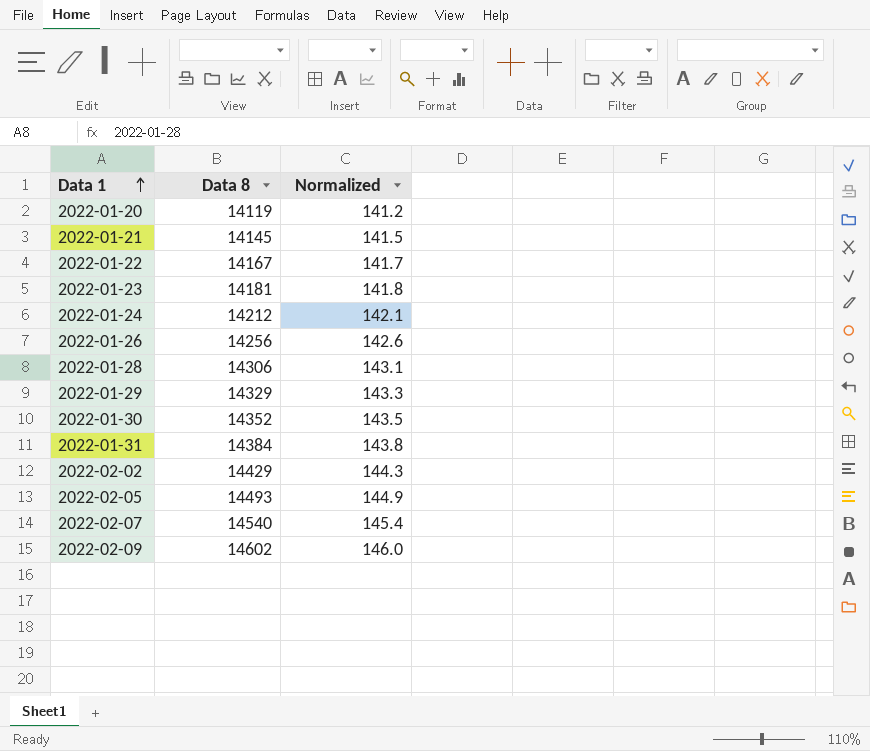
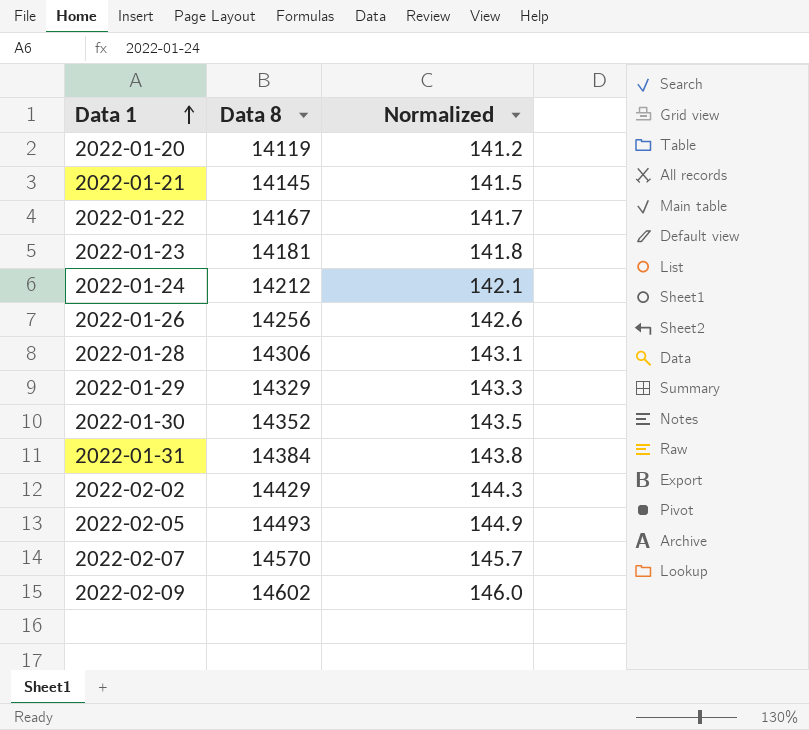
2022-02-07 | Data 8: 14540 -> 14570
2022-02-07 | Normalized: 145.4 -> 145.7

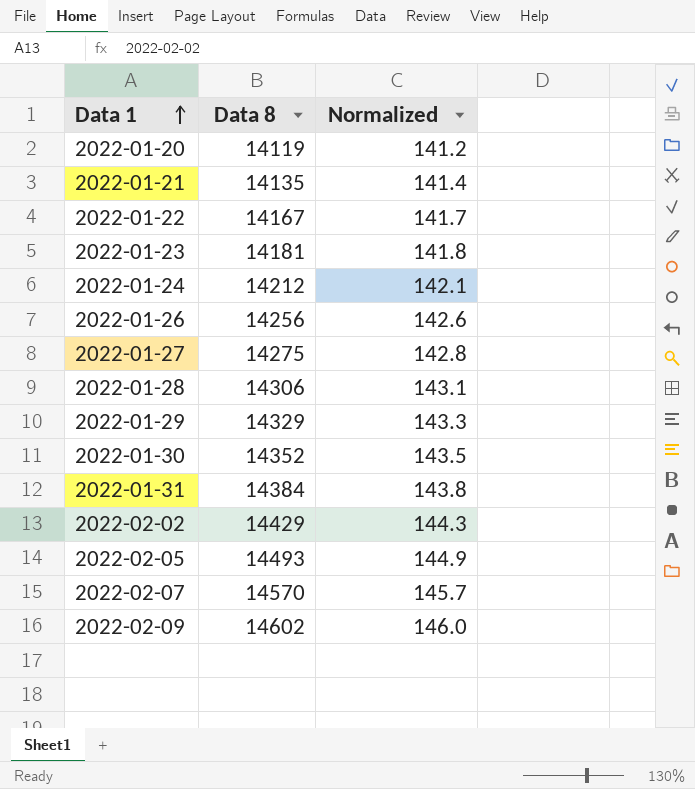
2022-01-21 | Data 8: 14145 -> 14135
2022-01-21 | Normalized: 141.5 -> 141.4
row 2022-01-27: none -> 14275 | 142.8

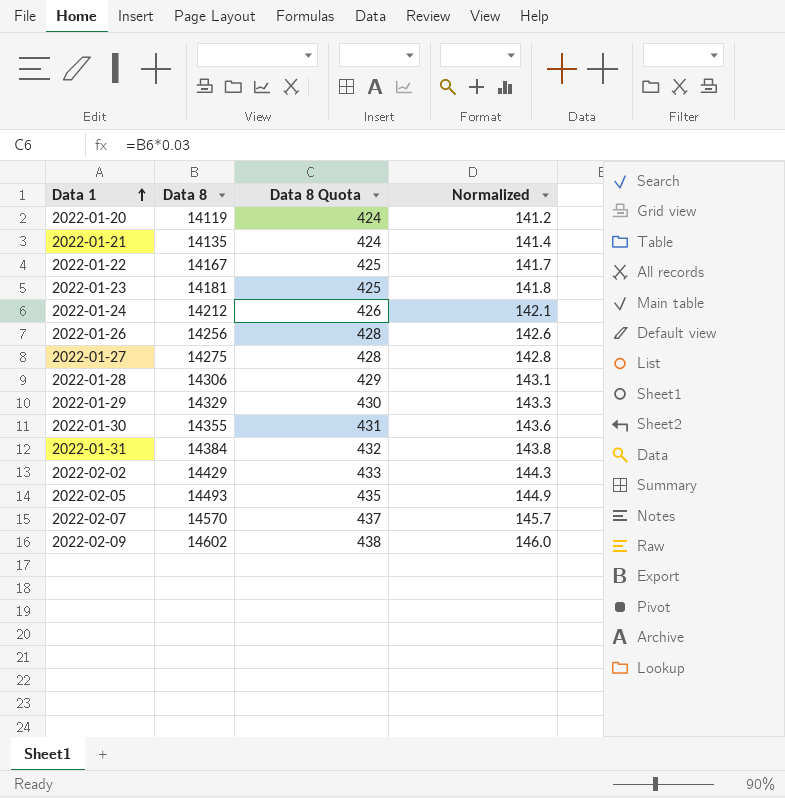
column Data 8 Quota | formula: none -> [Data 8] * 0.03
2022-01-30 | Data 8: 14352 -> 14355
2022-01-30 | Normalized: 143.5 -> 143.6

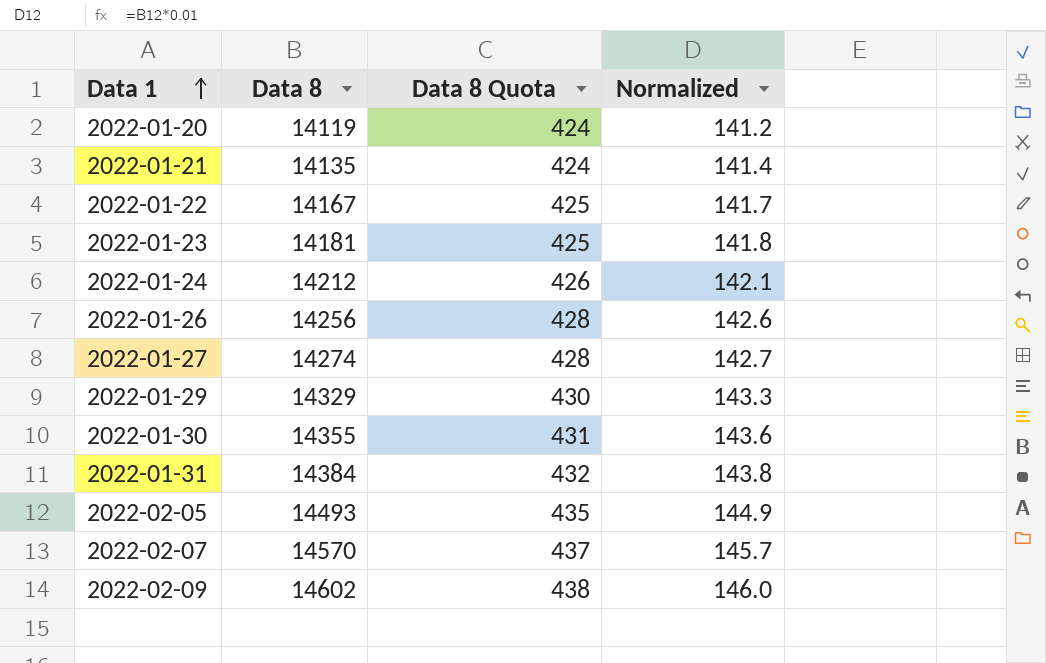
row 2022-01-28: 14306 | 429 | 143.1 -> none
row 2022-02-02: 14429 | 433 | 144.3 -> none
2022-01-27 | Data 8: 14275 -> 14274
2022-01-27 | Normalized: 142.8 -> 142.7

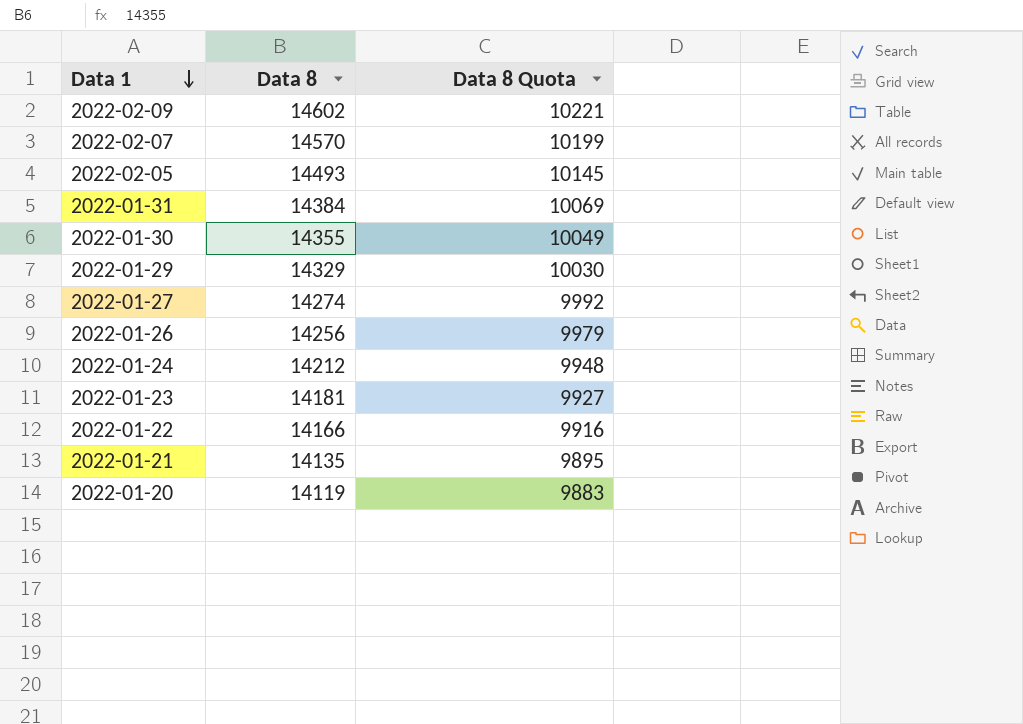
row order: Data 1 ascending -> Data 1 descending
column Normalized | formula: [Data 8] * 0.01 -> none
column Data 8 Quota | formula: [Data 8] * 0.03 -> [Data 8] * 0.7
2022-01-22 | Data 8: 14167 -> 14166

